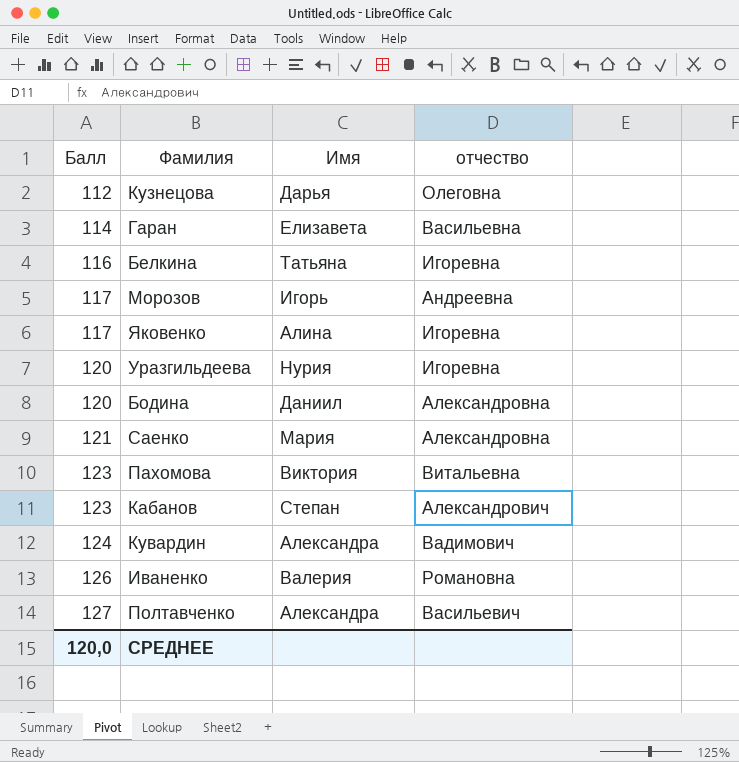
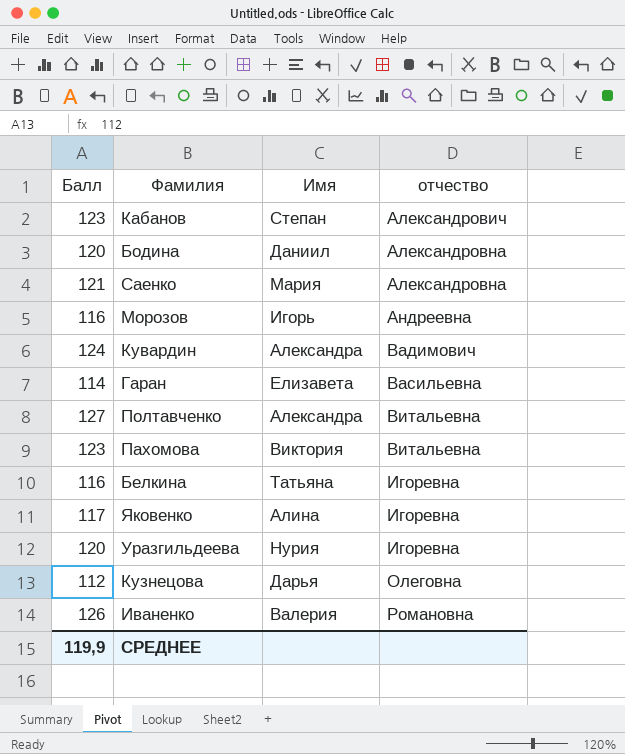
row order: Балл ascending -> отчество ascending
Морозов | Балл: 117 -> 116
Полтавченко | отчество: Васильевич -> Витальевна
СРЕДНЕЕ | Балл: 120,0 -> 119,9

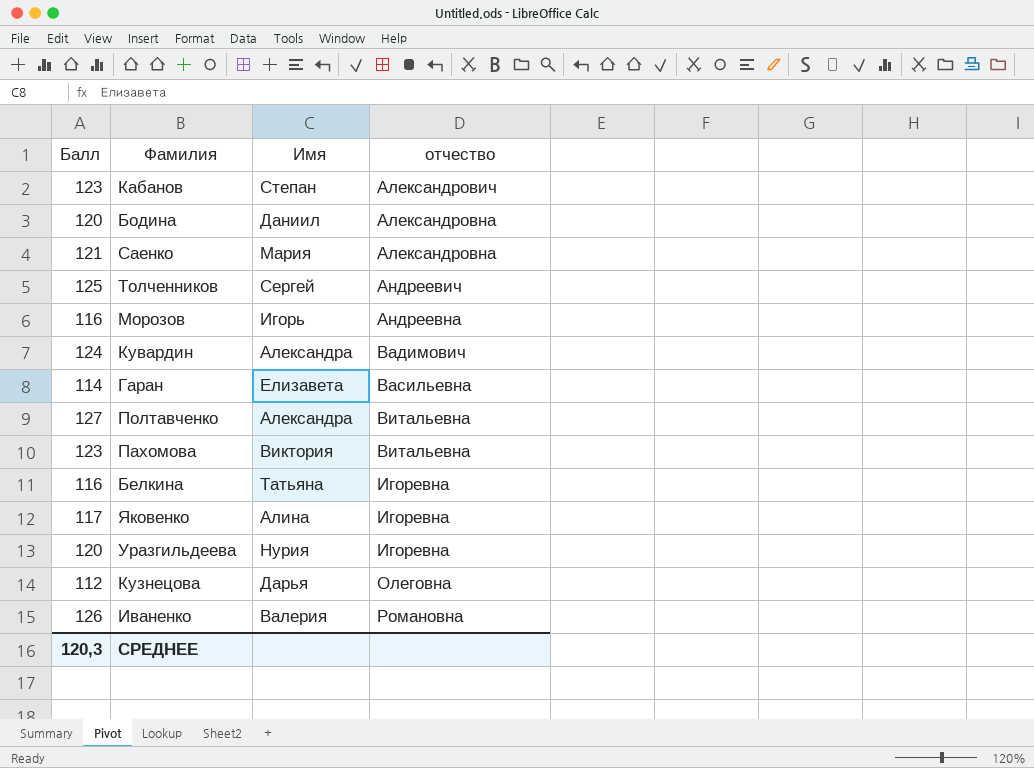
row Толченников: none -> 125 | Сергей | Андреевич
СРЕДНЕЕ | Балл: 119,9 -> 120,3

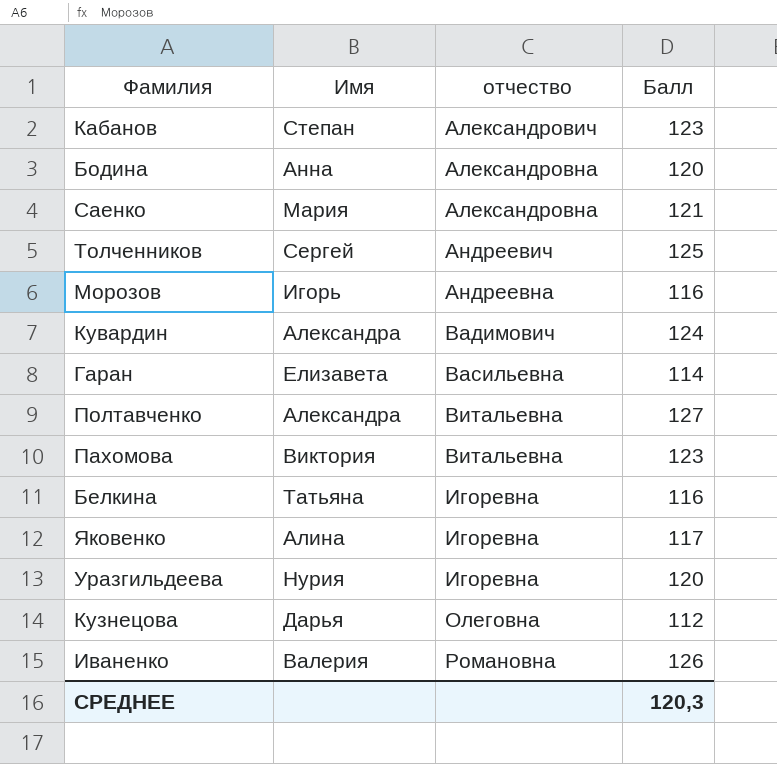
column Балл | position: 1 -> 4
Бодина | Имя: Даниил -> Анна

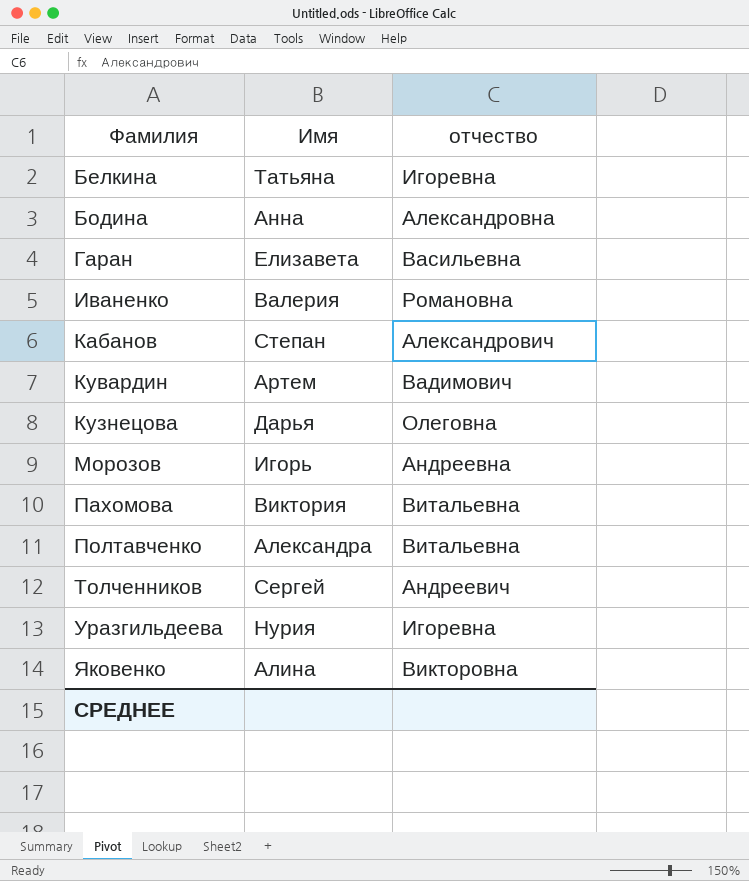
row order: отчество ascending -> Фамилия ascending
column Балл | position: 4 -> none
row Саенко: Мария | Александровна | 121 -> none
Кувардин | Имя: Александра -> Артем
Яковенко | отчество: Игоревна -> Викторовна

